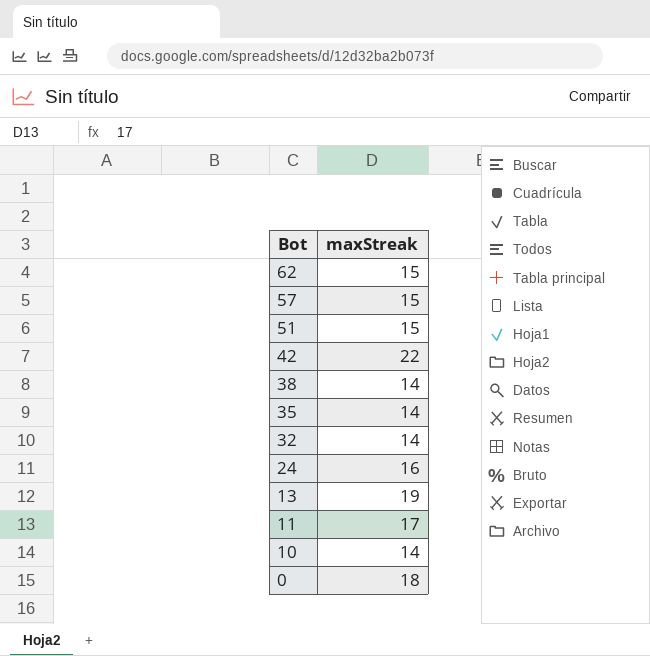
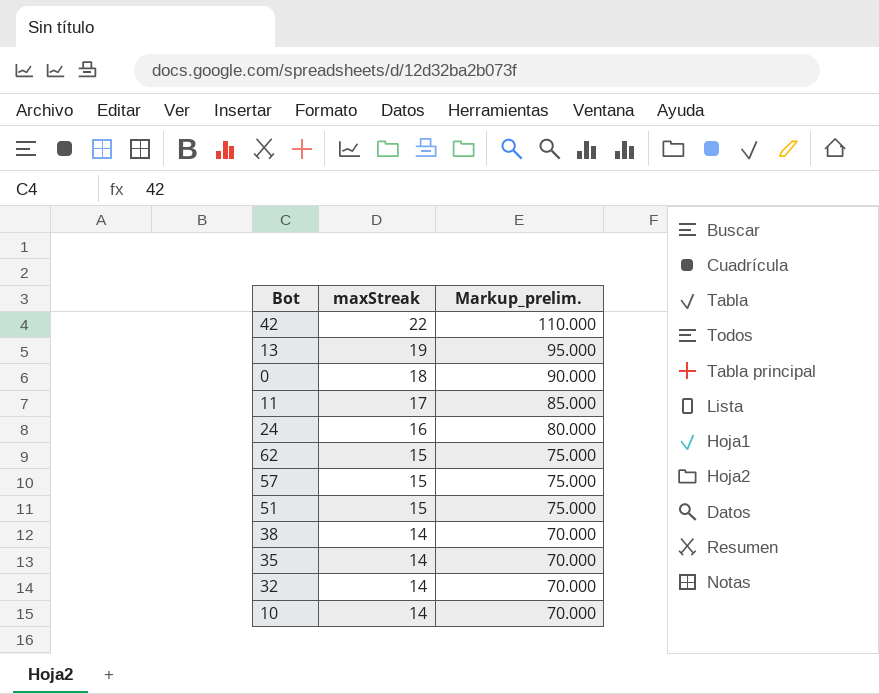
row order: Bot descending -> maxStreak descending
column Markup_prelim. | formula: none -> [maxStreak] * 5

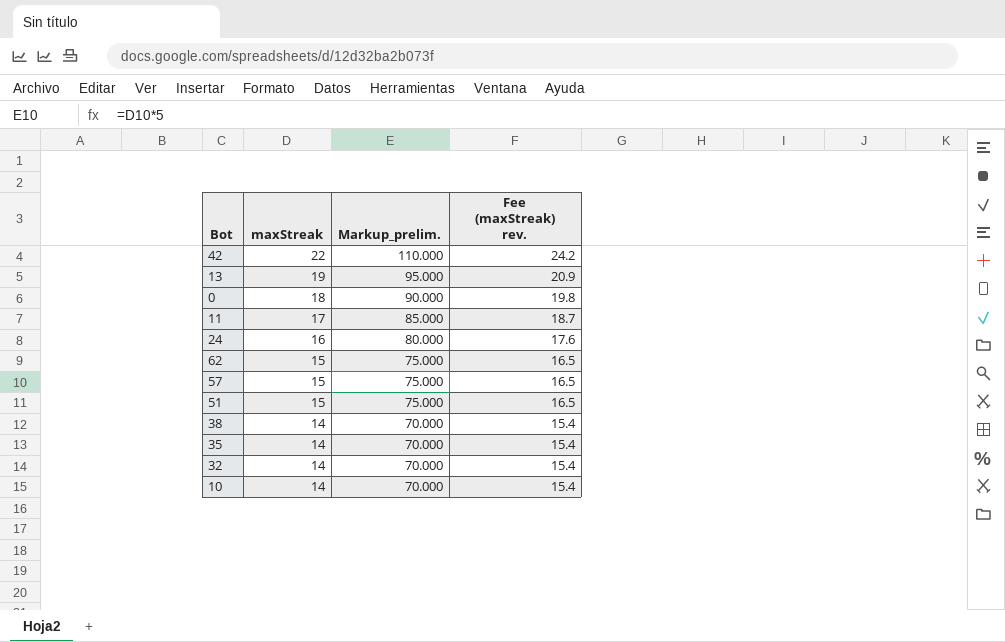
column Fee (maxStreak) rev. | formula: none -> [maxStreak] * 1.1

